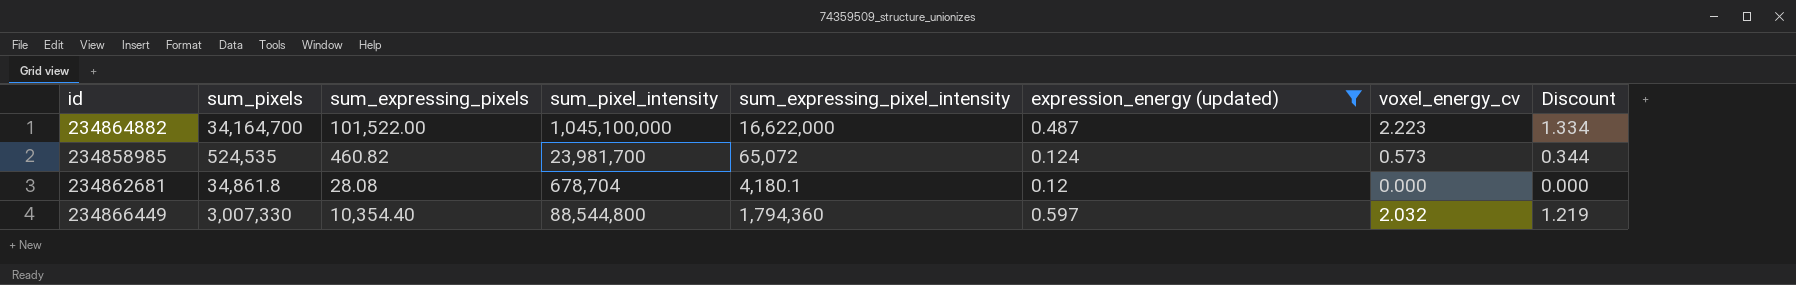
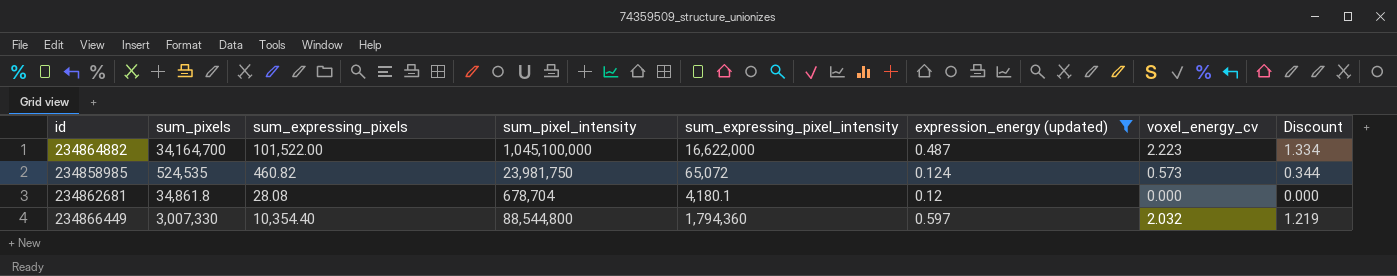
234858985 | sum_pixel_intensity: 23,981,700 -> 23,981,750

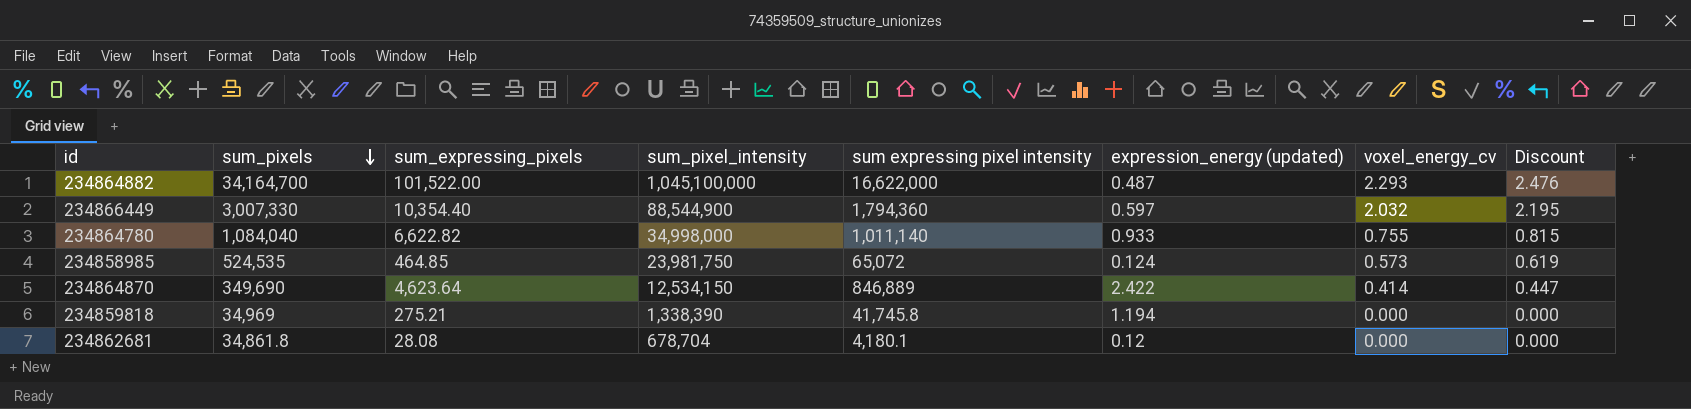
filter: expression_energy (updated) <= 0.597 -> none
row order: none -> sum_pixels descending
column name: sum_expressing_pixel_intensity -> sum expressing pixel intensity
column Discount | formula: [voxel_energy_cv] * 0.6 -> [voxel_energy_cv] * 1.08
234864882 | voxel_energy_cv: 2.223 -> 2.293
234866449 | sum_pixel_intensity: 88,544,800 -> 88,544,900
234858985 | sum_expressing_pixels: 460.82 -> 464.85

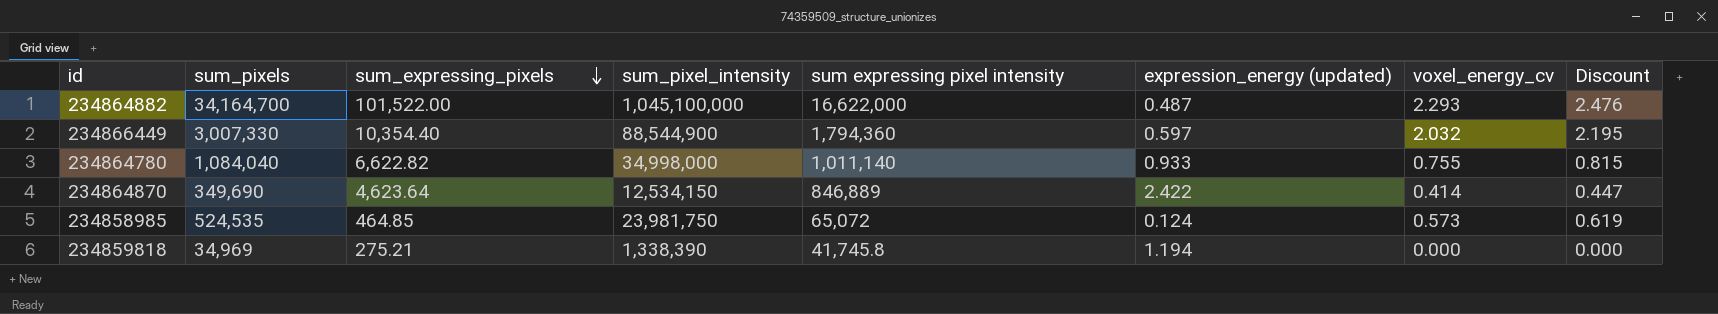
row order: sum_pixels descending -> sum_expressing_pixels descending
row 234862681: 34,861.8 | 28.08 | 678,704 | 4,180.1 | 0.12 | 0.000 | 0.000 -> none

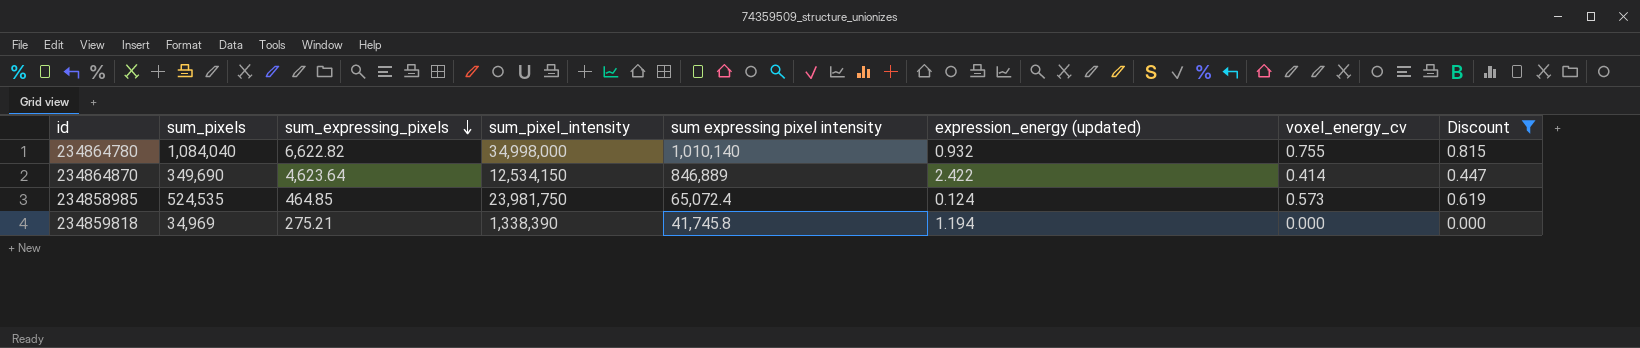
filter: none -> Discount <= 0.815
234864780 | sum expressing pixel intensity: 1,011,140 -> 1,010,140
234864780 | expression_energy (updated): 0.933 -> 0.932
234858985 | sum expressing pixel intensity: 65,072 -> 65,072.4

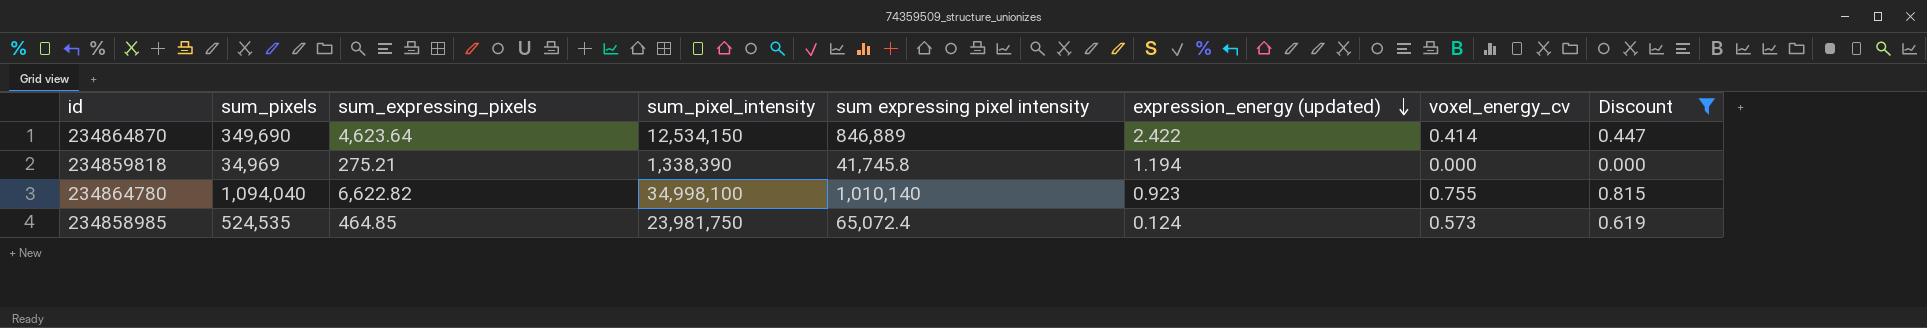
row order: sum_expressing_pixels descending -> expression_energy (updated) descending
234864780 | sum_pixels: 1,084,040 -> 1,094,040
234864780 | sum_pixel_intensity: 34,998,000 -> 34,998,100
234864780 | expression_energy (updated): 0.932 -> 0.923

